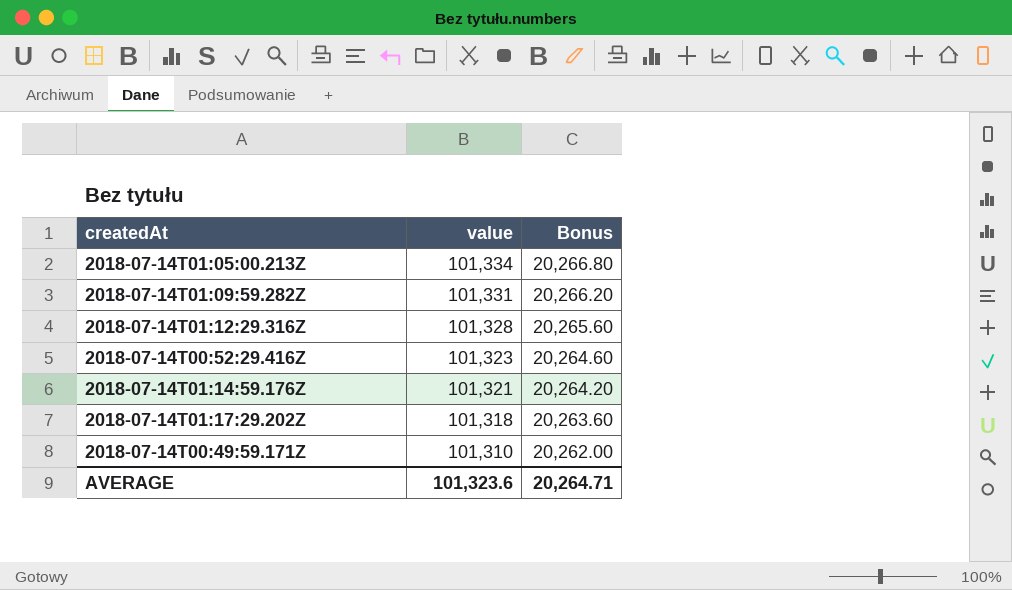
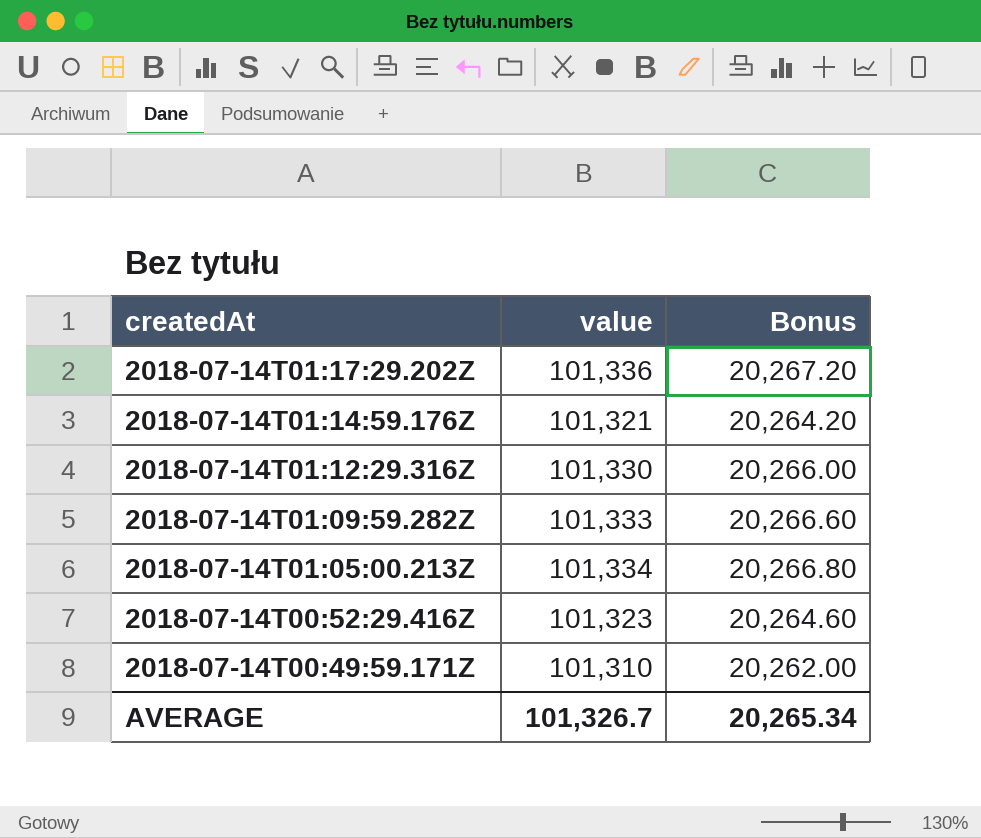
row order: value descending -> createdAt descending
2018-07-14T01:17:29.202Z | value: 101,318 -> 101,336
2018-07-14T01:17:29.202Z | Bonus: 20,263.60 -> 20,267.20
2018-07-14T01:12:29.316Z | value: 101,328 -> 101,330
2018-07-14T01:12:29.316Z | Bonus: 20,265.60 -> 20,266.00
2018-07-14T01:09:59.282Z | value: 101,331 -> 101,333
2018-07-14T01:09:59.282Z | Bonus: 20,266.20 -> 20,266.60
AVERAGE | value: 101,323.6 -> 101,326.7
AVERAGE | Bonus: 20,264.71 -> 20,265.34

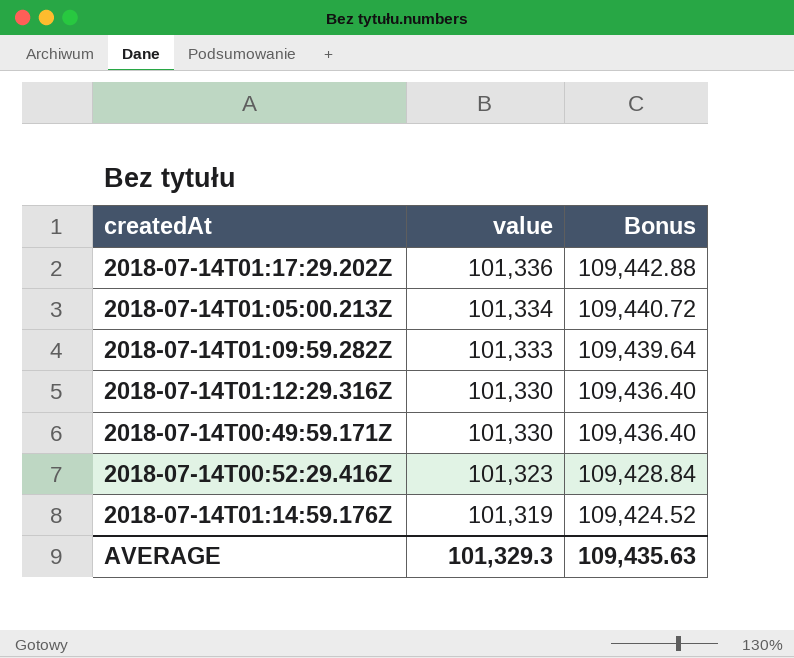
row order: createdAt descending -> value descending
column Bonus | formula: [value] * 0.2 -> [value] * 1.08
2018-07-14T00:49:59.171Z | value: 101,310 -> 101,330
2018-07-14T01:14:59.176Z | value: 101,321 -> 101,319
AVERAGE | value: 101,326.7 -> 101,329.3
AVERAGE | Bonus: 20,265.34 -> 109,435.63

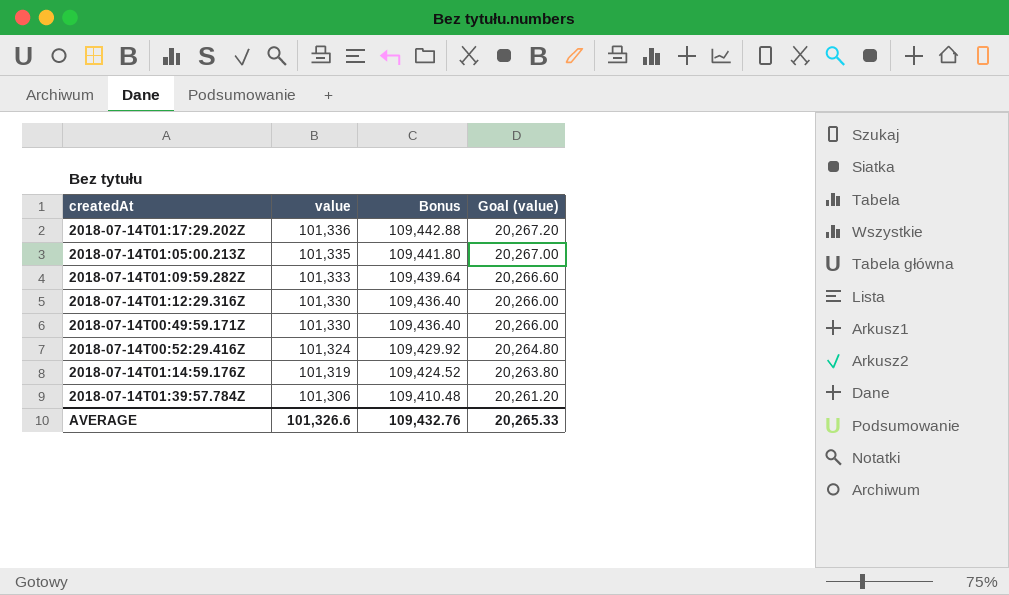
column Goal (value) | formula: none -> [value] * 0.2
2018-07-14T01:05:00.213Z | value: 101,334 -> 101,335
2018-07-14T01:05:00.213Z | Bonus: 109,440.72 -> 109,441.80
2018-07-14T00:52:29.416Z | value: 101,323 -> 101,324
2018-07-14T00:52:29.416Z | Bonus: 109,428.84 -> 109,429.92
row 2018-07-14T01:39:57.784Z: none -> 101,306 | 109,410.48 | 20,261.20
AVERAGE | value: 101,329.3 -> 101,326.6
AVERAGE | Bonus: 109,435.63 -> 109,432.76

